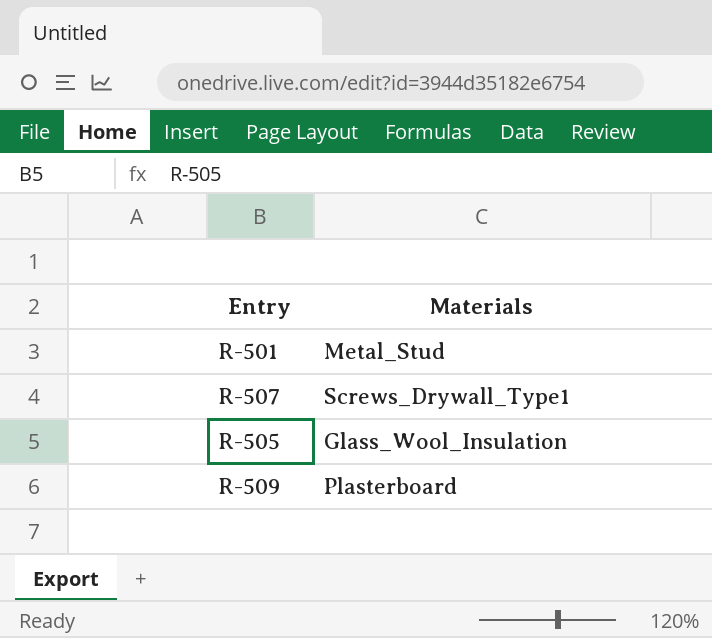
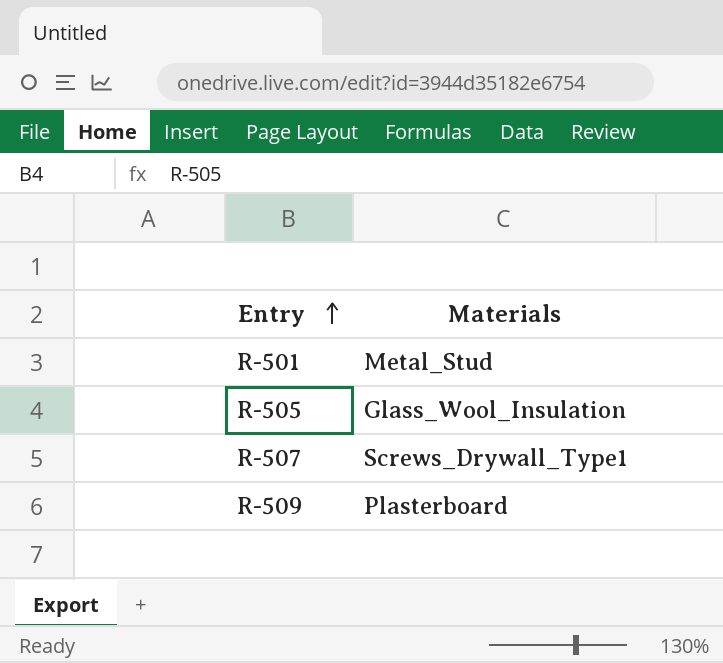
row order: none -> Entry ascending

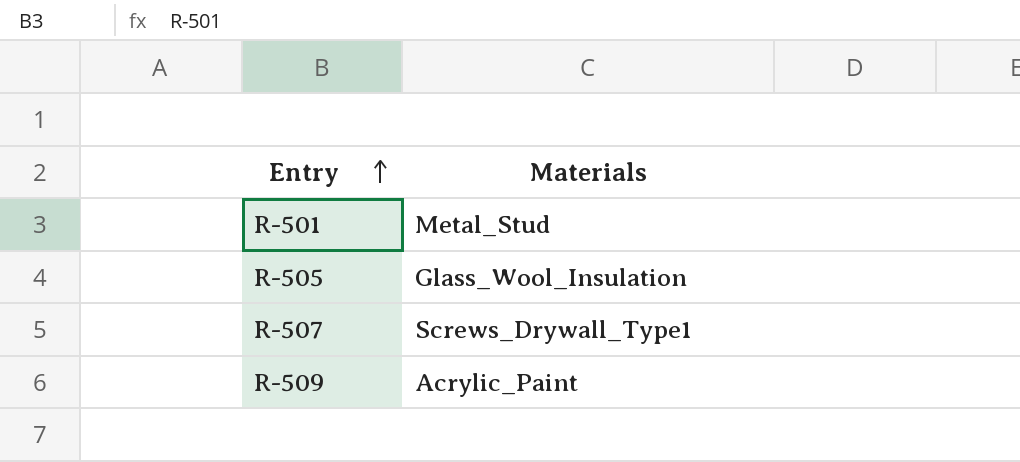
R-509 | Materials: Plasterboard -> Acrylic_Paint

